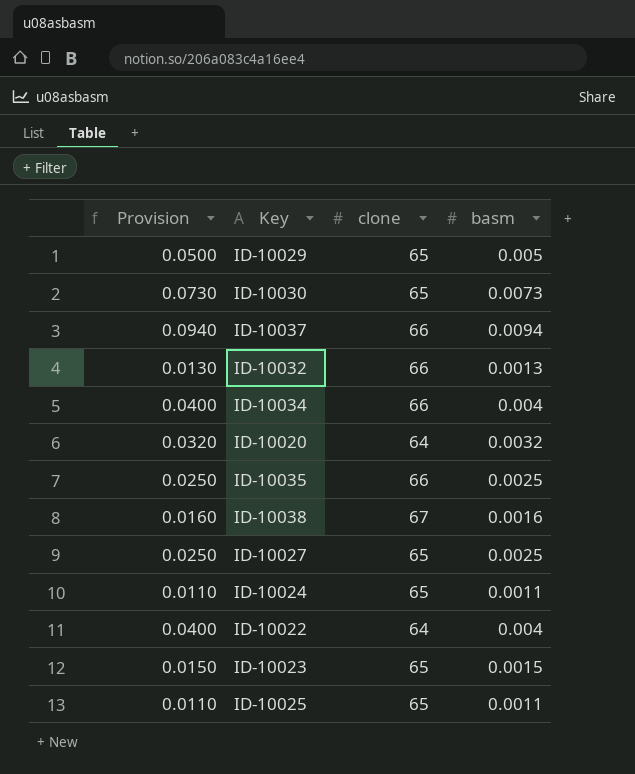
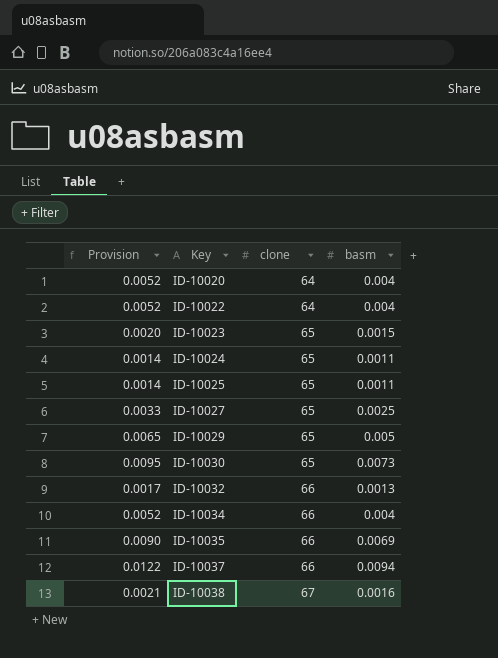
row order: none -> Key ascending
column Provision | formula: [basm] * 10 -> [basm] * 1.3
ID-10020 | basm: 0.0032 -> 0.004
ID-10035 | basm: 0.0025 -> 0.0069

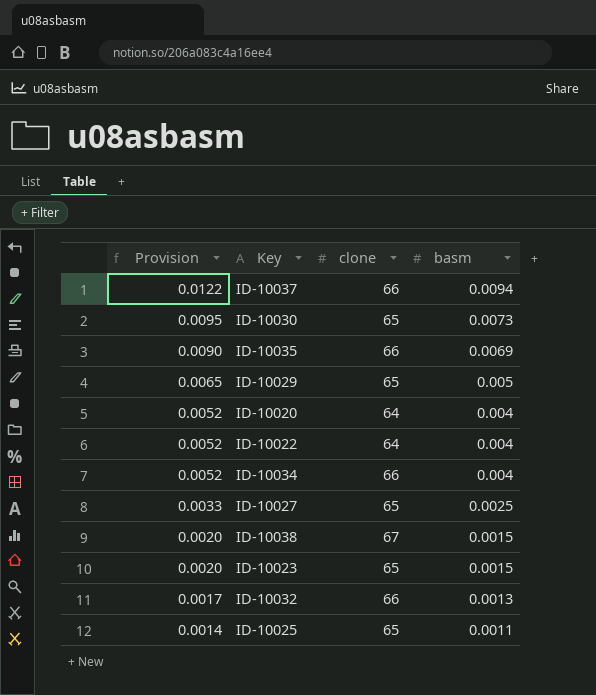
row order: Key ascending -> Provision descending
row ID-10024: 0.0014 | 65 | 0.0011 -> none
ID-10038 | Provision: 0.0021 -> 0.0020
ID-10038 | basm: 0.0016 -> 0.0015

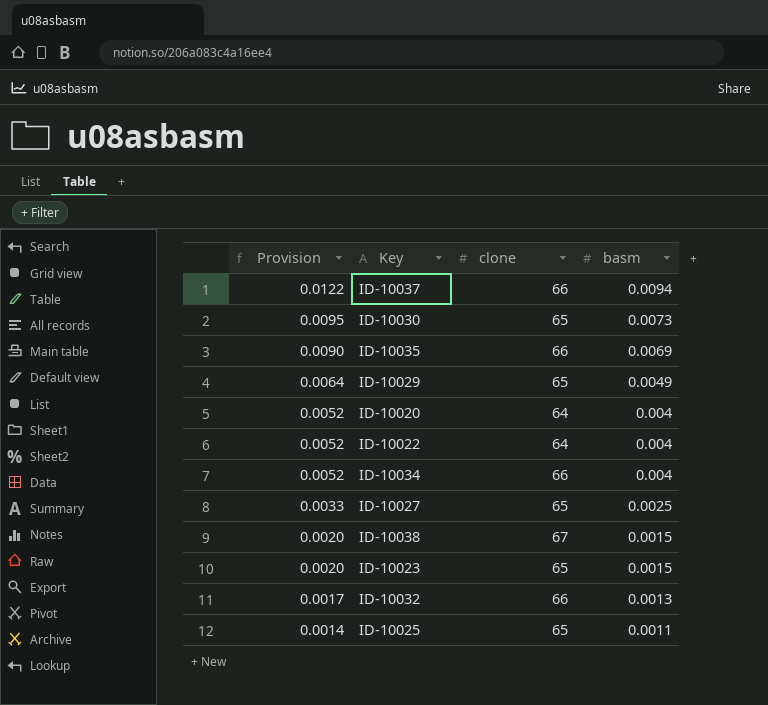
ID-10029 | Provision: 0.0065 -> 0.0064
ID-10029 | basm: 0.005 -> 0.0049

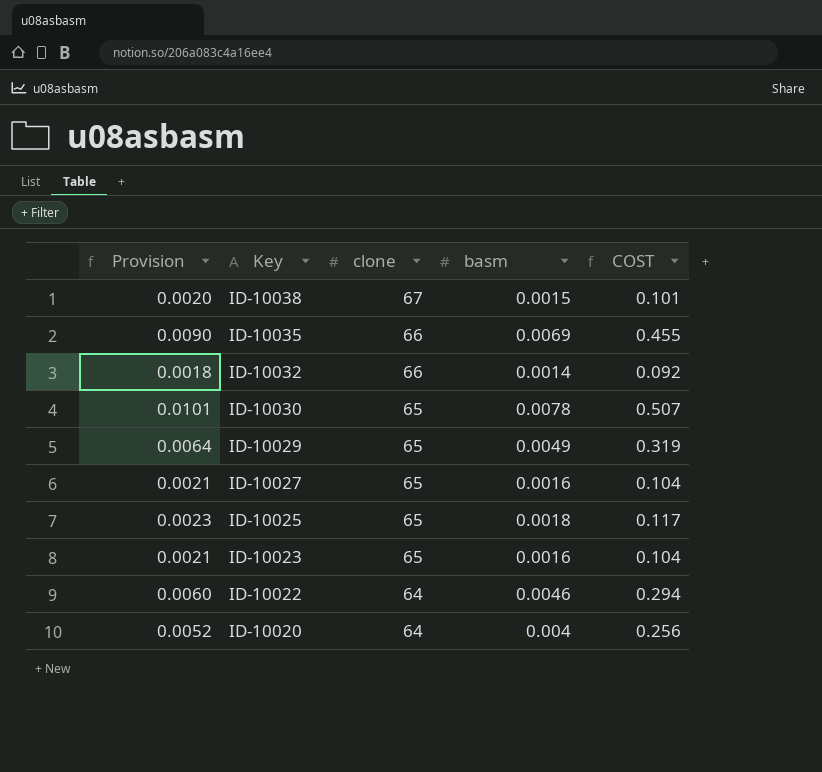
row order: Provision descending -> Key descending
column COST | formula: none -> [clone] * [basm]
row ID-10037: 0.0122 | 66 | 0.0094 -> none
row ID-10034: 0.0052 | 66 | 0.004 -> none
ID-10032 | Provision: 0.0017 -> 0.0018
ID-10032 | basm: 0.0013 -> 0.0014
ID-10030 | Provision: 0.0095 -> 0.0101
ID-10030 | basm: 0.0073 -> 0.0078
ID-10027 | Provision: 0.0033 -> 0.0021
ID-10027 | basm: 0.0025 -> 0.0016
ID-10025 | Provision: 0.0014 -> 0.0023
ID-10025 | basm: 0.0011 -> 0.0018
ID-10023 | Provision: 0.0020 -> 0.0021
ID-10023 | basm: 0.0015 -> 0.0016
ID-10022 | Provision: 0.0052 -> 0.0060
ID-10022 | basm: 0.004 -> 0.0046

